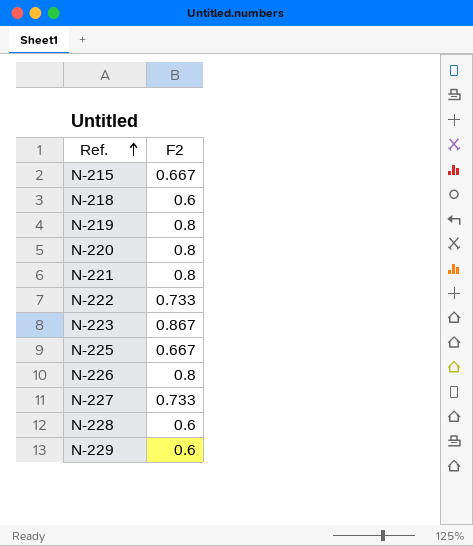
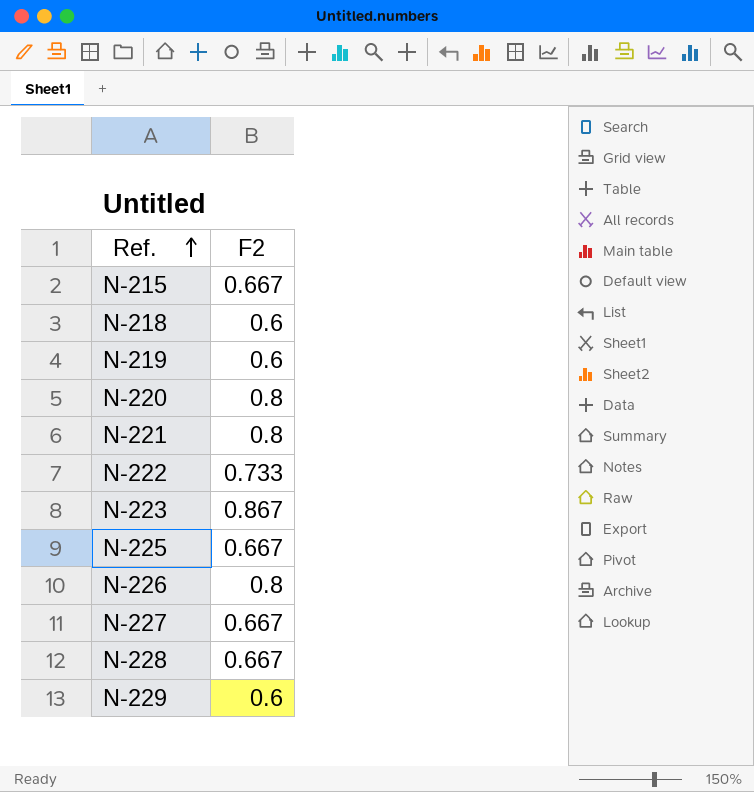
N-219 | F2: 0.8 -> 0.6
N-227 | F2: 0.733 -> 0.667
N-228 | F2: 0.6 -> 0.667

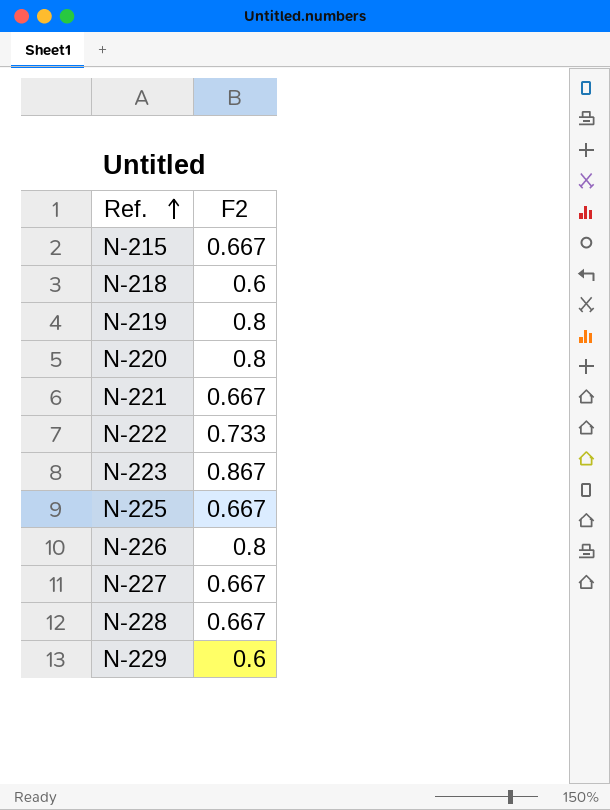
N-219 | F2: 0.6 -> 0.8
N-221 | F2: 0.8 -> 0.667

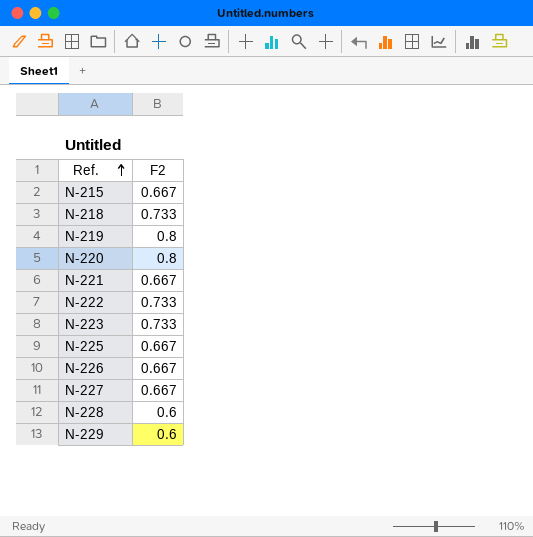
N-218 | F2: 0.6 -> 0.733
N-223 | F2: 0.867 -> 0.733
N-226 | F2: 0.8 -> 0.667
N-228 | F2: 0.667 -> 0.6

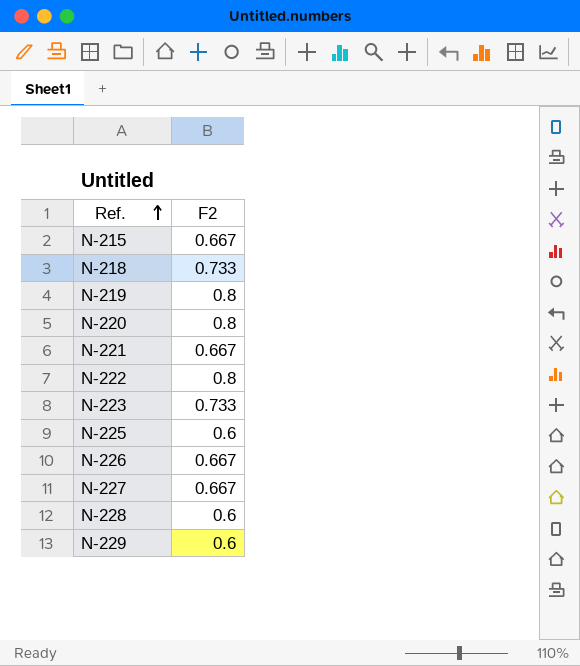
N-222 | F2: 0.733 -> 0.8
N-225 | F2: 0.667 -> 0.6

